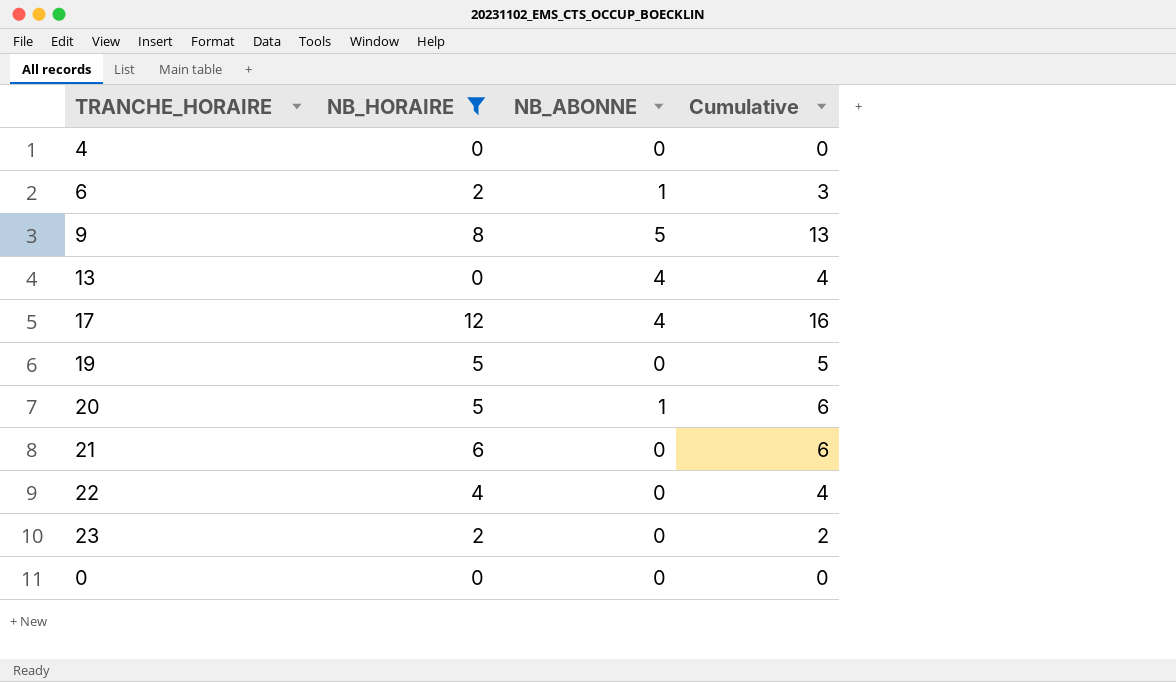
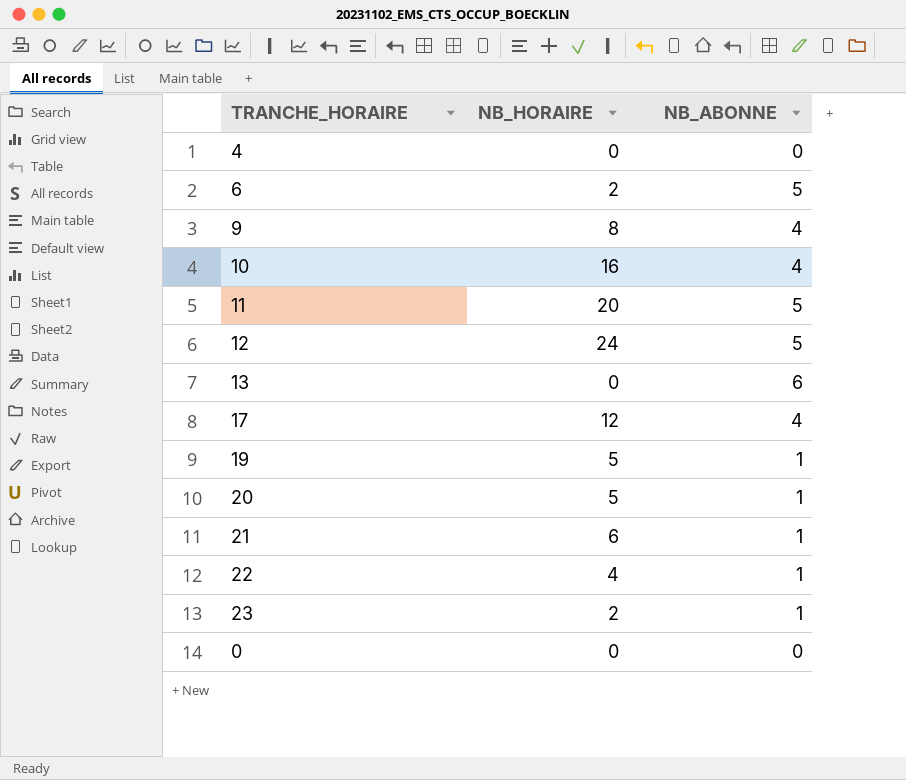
filter: NB_HORAIRE <= 12 -> none
column Cumulative | formula: [NB_HORAIRE] + [NB_ABONNE] -> none
6 | NB_ABONNE: 1 -> 5
9 | NB_ABONNE: 5 -> 4
13 | NB_ABONNE: 4 -> 6
19 | NB_ABONNE: 0 -> 1
21 | NB_ABONNE: 0 -> 1
22 | NB_ABONNE: 0 -> 1
23 | NB_ABONNE: 0 -> 1

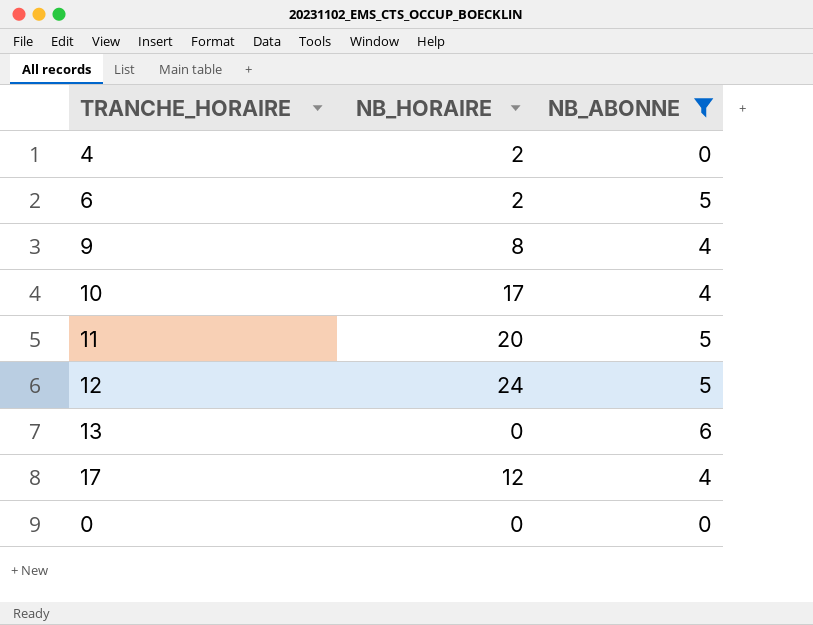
filter: none -> NB_ABONNE != 1
4 | NB_HORAIRE: 0 -> 2
10 | NB_HORAIRE: 16 -> 17

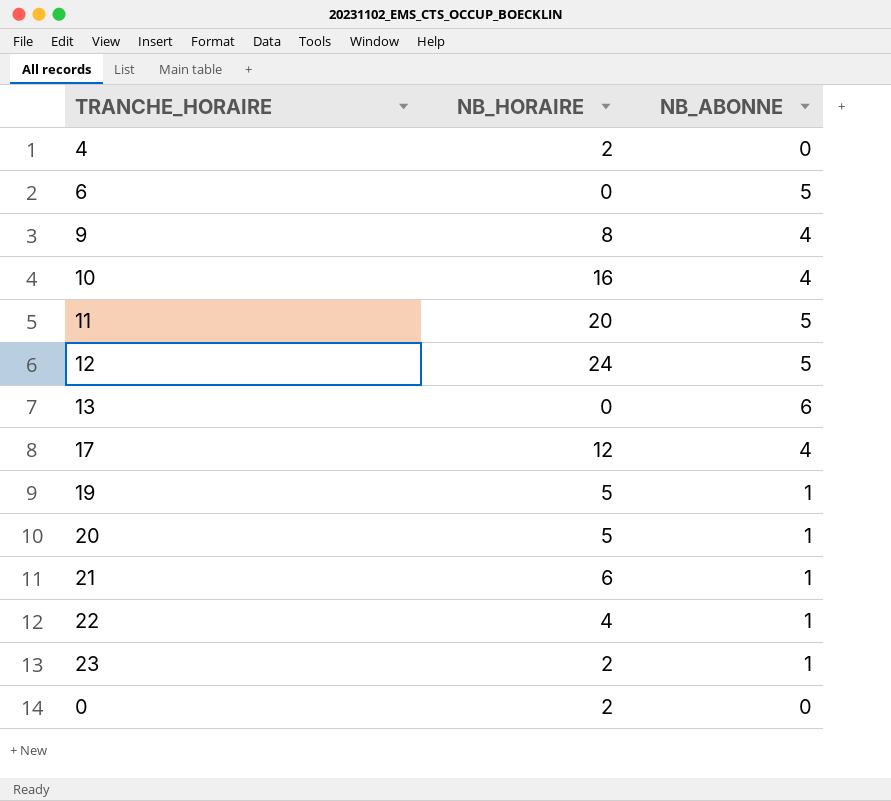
filter: NB_ABONNE != 1 -> none
6 | NB_HORAIRE: 2 -> 0
10 | NB_HORAIRE: 17 -> 16
0 | NB_HORAIRE: 0 -> 2

